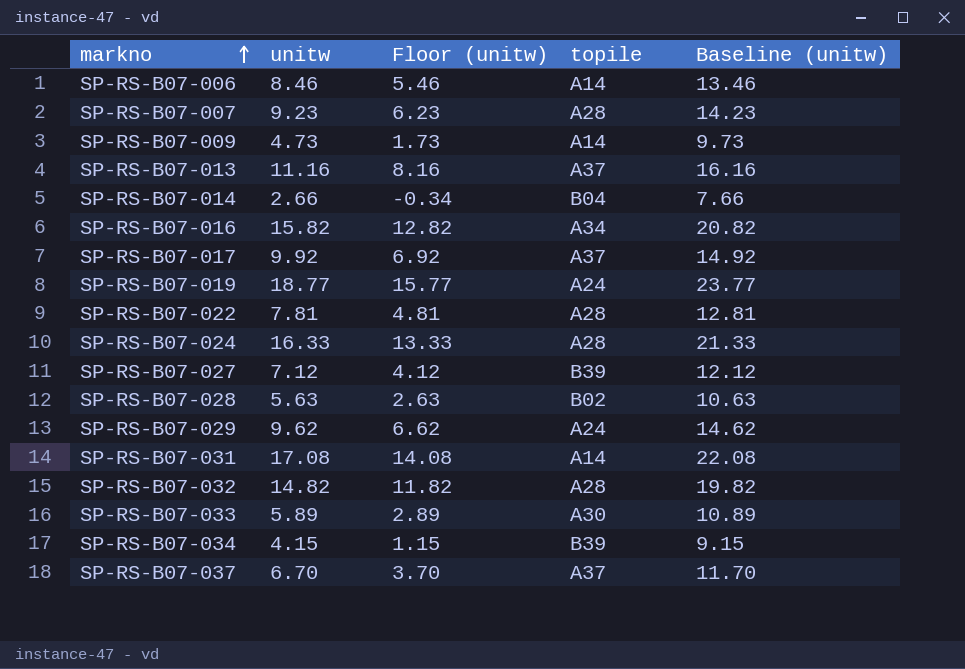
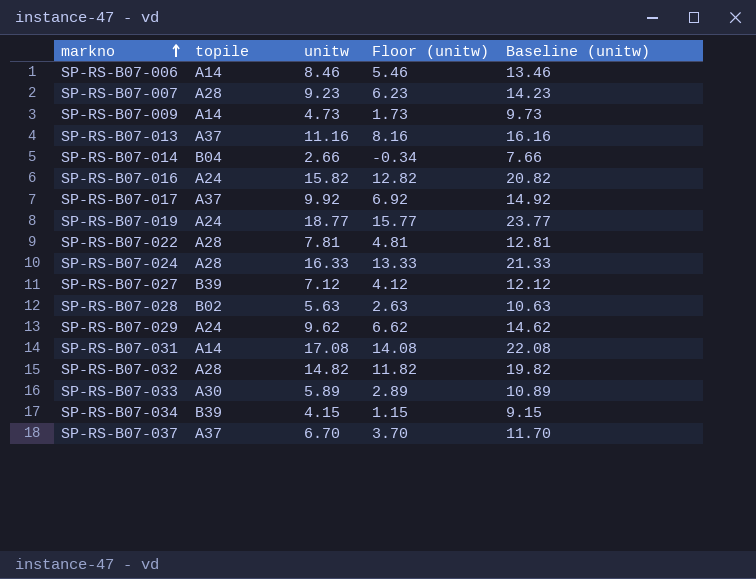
column topile | position: 4 -> 2
SP-RS-B07-016 | topile: A34 -> A24

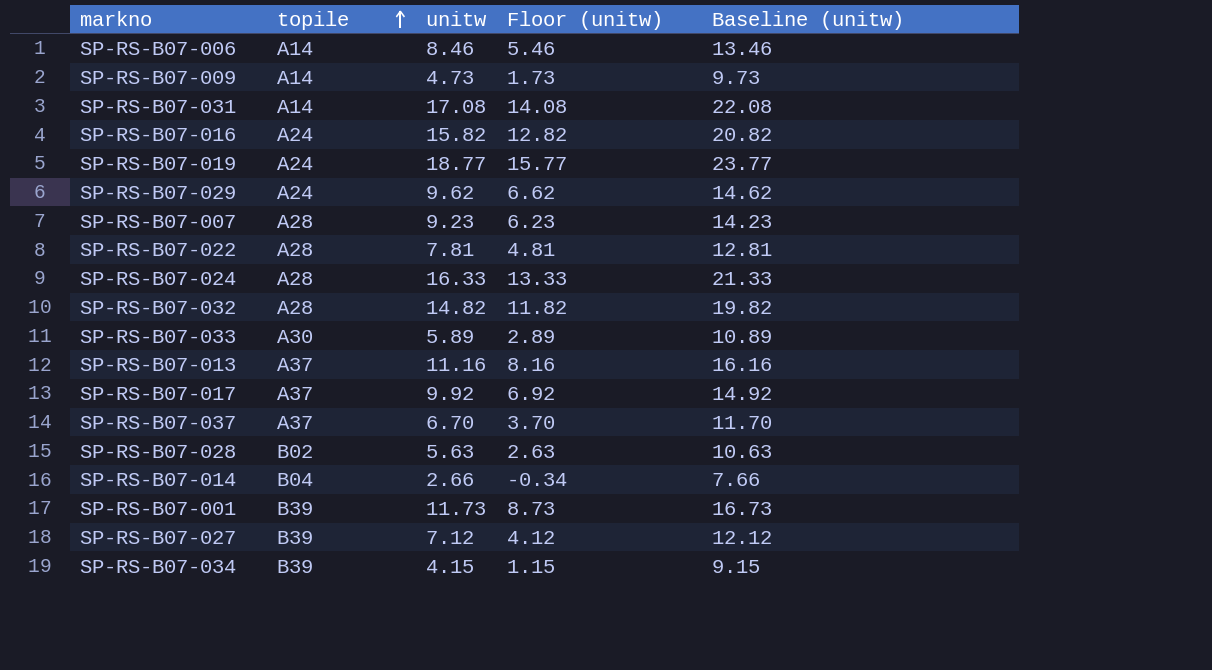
row order: markno ascending -> topile ascending
row SP-RS-B07-001: none -> B39 | 11.73 | 8.73 | 16.73

